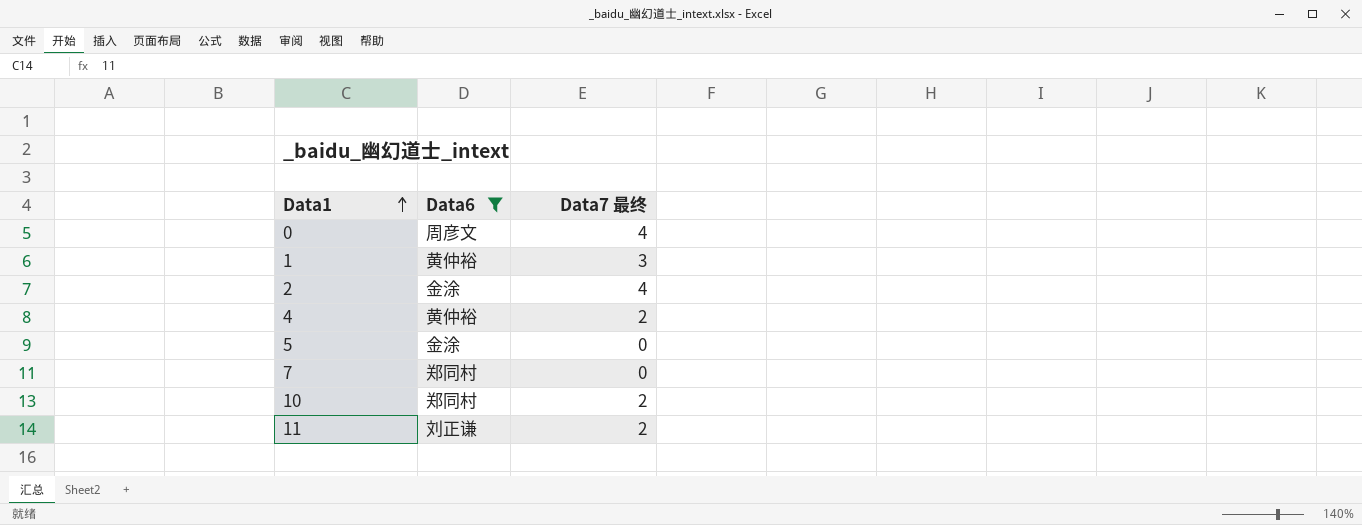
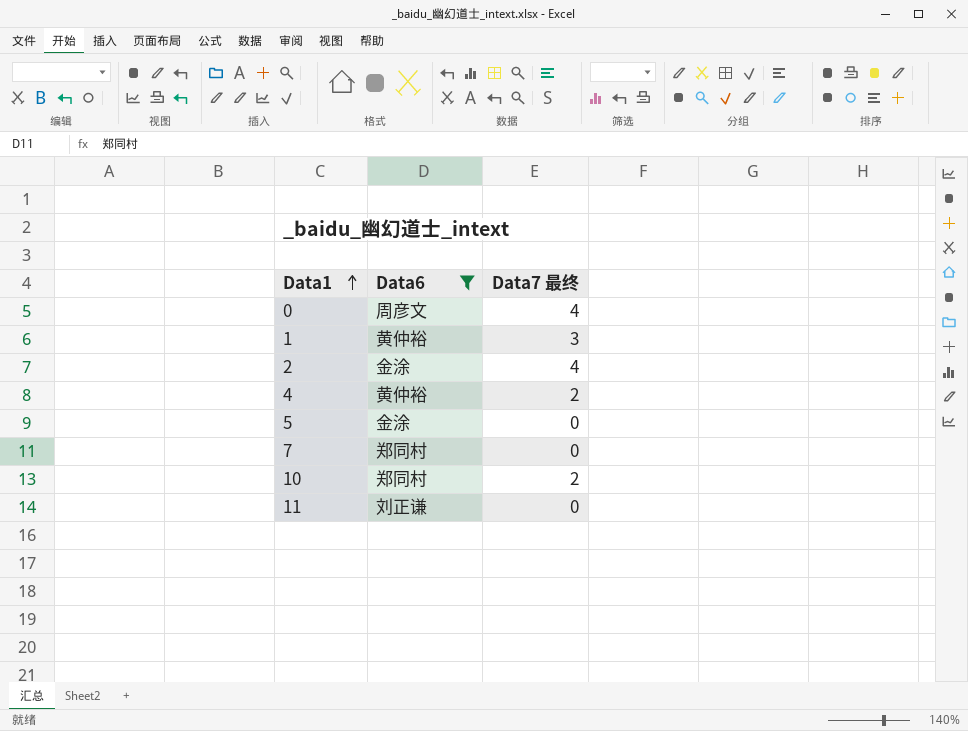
11 | Data7 最终: 2 -> 0

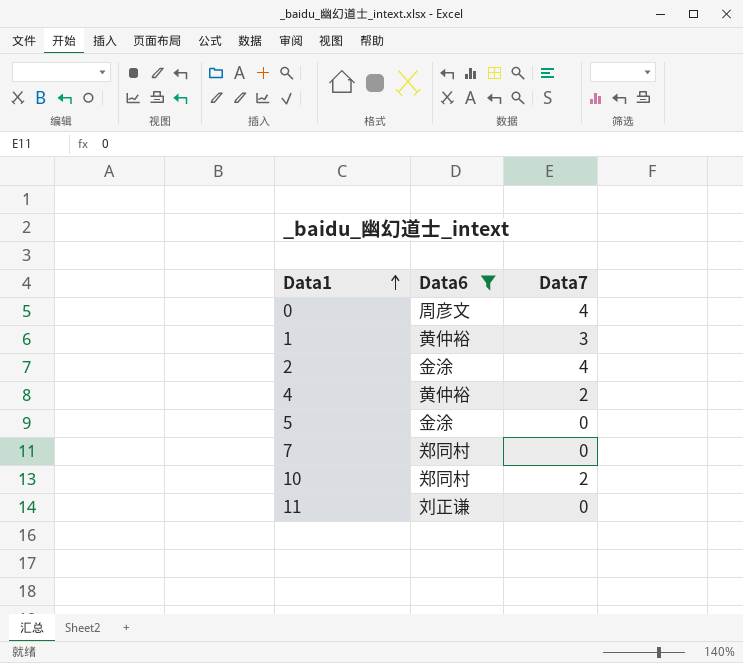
column name: Data7 最终 -> Data7

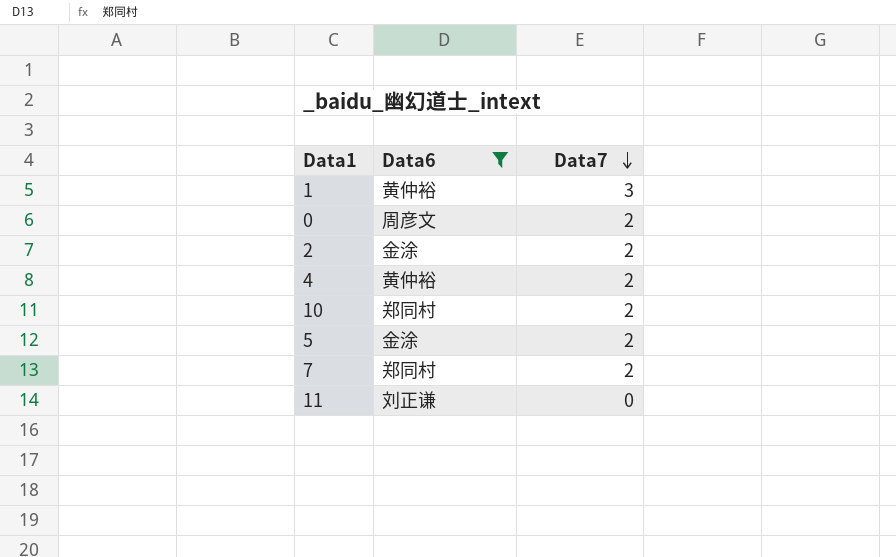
row order: Data1 ascending -> Data7 descending
0 | Data7: 4 -> 2
2 | Data7: 4 -> 2
5 | Data7: 0 -> 2
7 | Data7: 0 -> 2

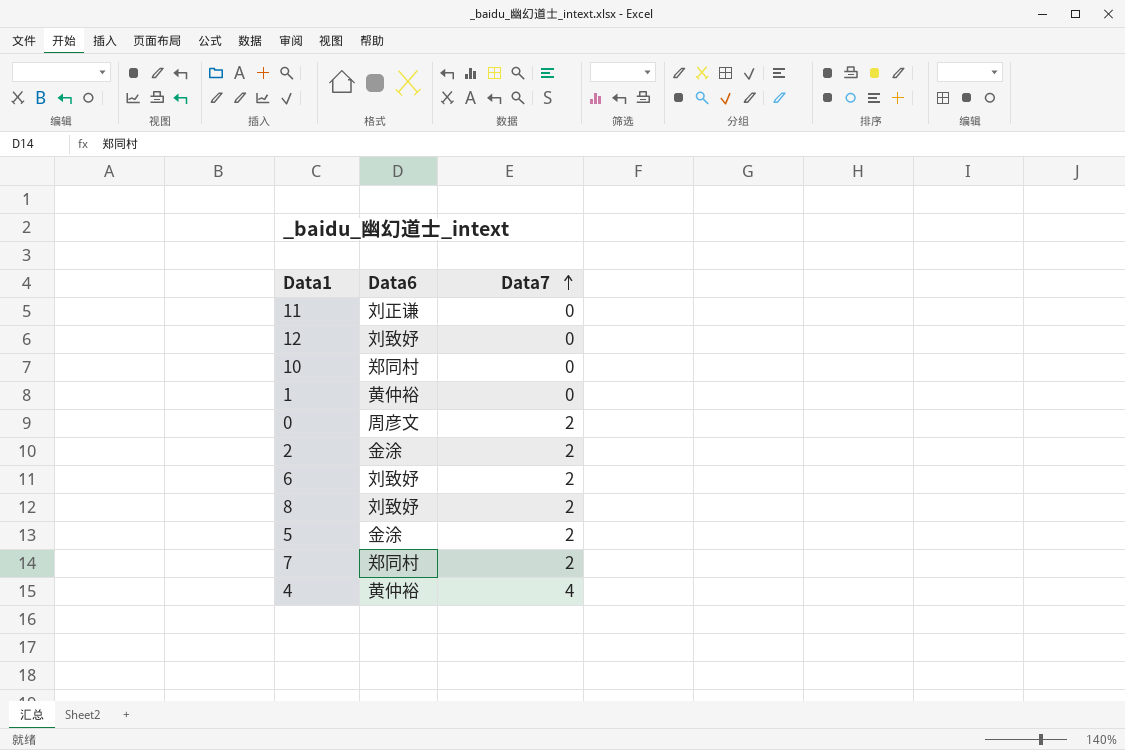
filter: Data6 != 刘致妤 -> none
row order: Data7 descending -> Data7 ascending
10 | Data7: 2 -> 0
1 | Data7: 3 -> 0
4 | Data7: 2 -> 4

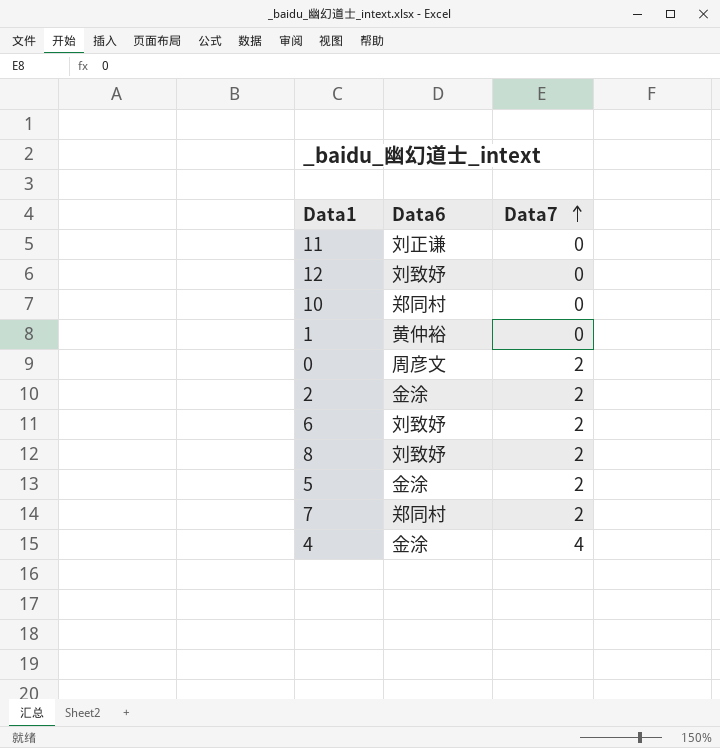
4 | Data6: 黄仲裕 -> 金涂

